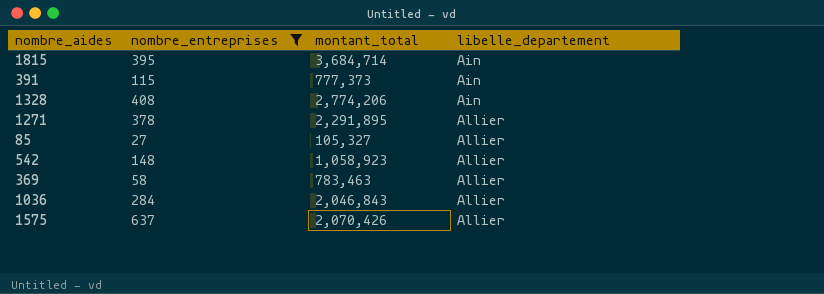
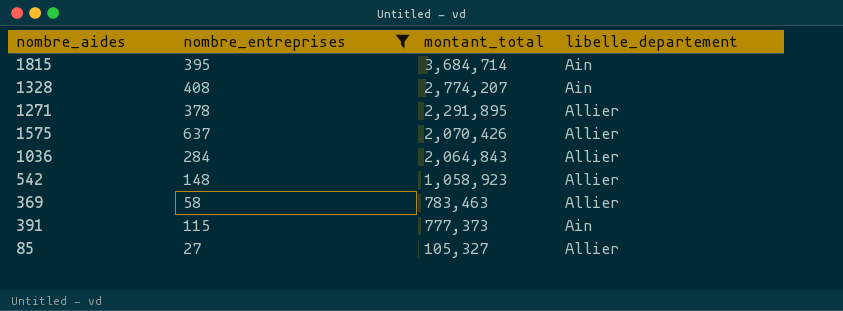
row order: libelle_departement ascending -> montant_total descending
1328 | montant_total: 2,774,206 -> 2,774,207
1036 | montant_total: 2,046,843 -> 2,064,843

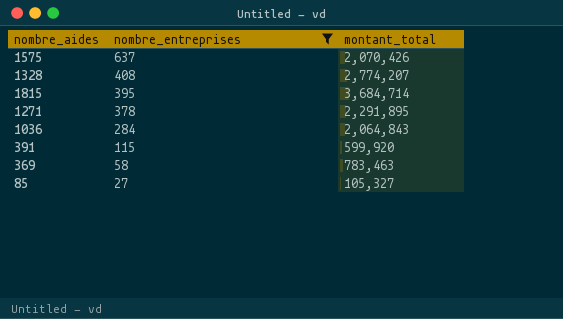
row order: montant_total descending -> nombre_entreprises descending
column libelle_departement | position: 4 -> none
row 542: 148 | 1,058,923 | Allier -> none
391 | montant_total: 777,373 -> 599,920

